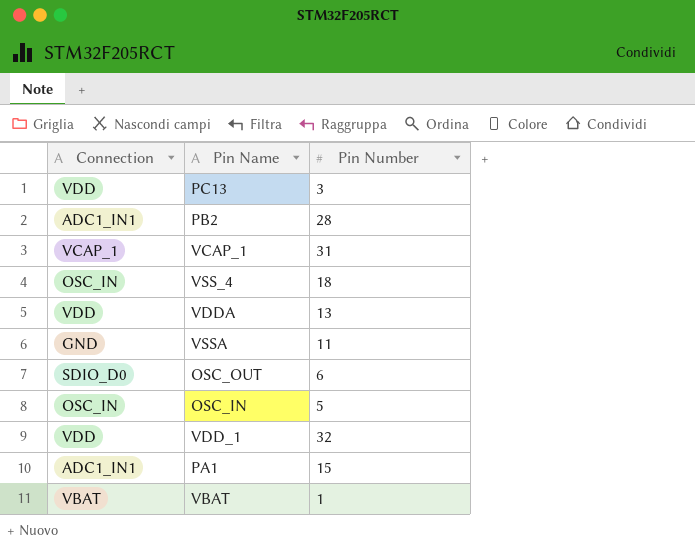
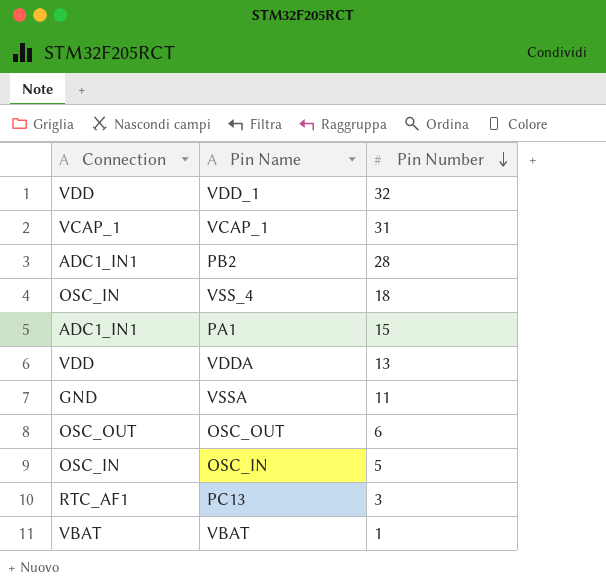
row order: none -> Pin Number descending
OSC_OUT | Connection: SDIO_D0 -> OSC_OUT
PC13 | Connection: VDD -> RTC_AF1

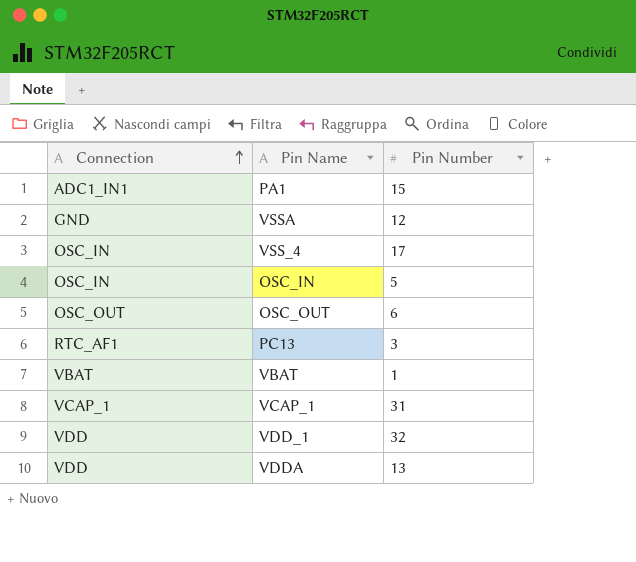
row order: Pin Number descending -> Connection ascending
row PB2: ADC1_IN1 | 28 -> none
VSSA | Pin Number: 11 -> 12
VSS_4 | Pin Number: 18 -> 17

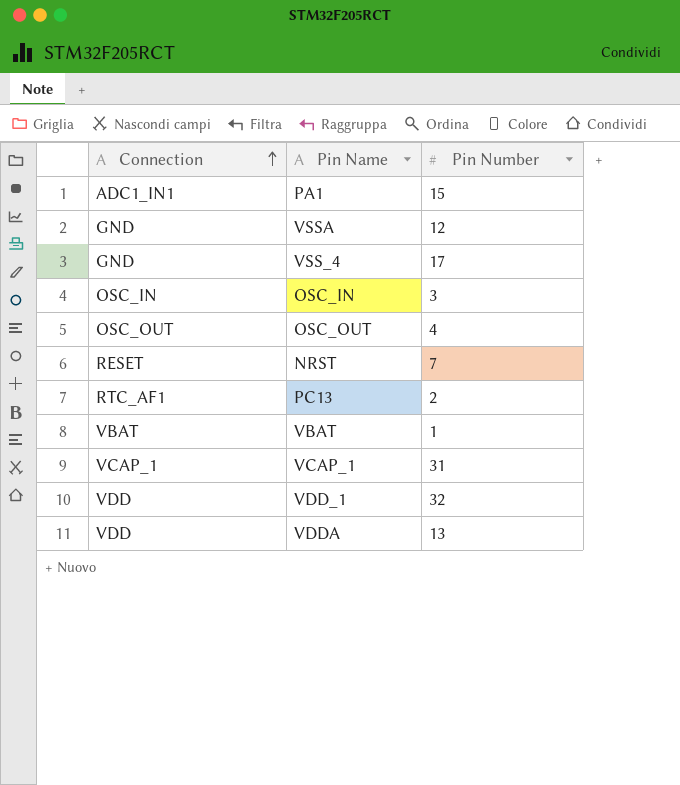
VSS_4 | Connection: OSC_IN -> GND
OSC_IN | Pin Number: 5 -> 3
OSC_OUT | Pin Number: 6 -> 4
row NRST: none -> RESET | 7
PC13 | Pin Number: 3 -> 2

